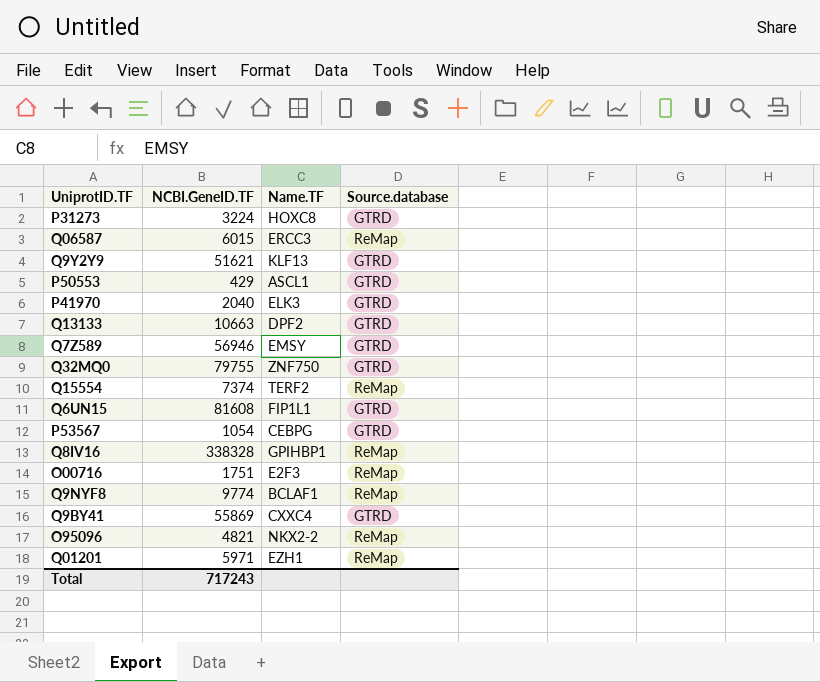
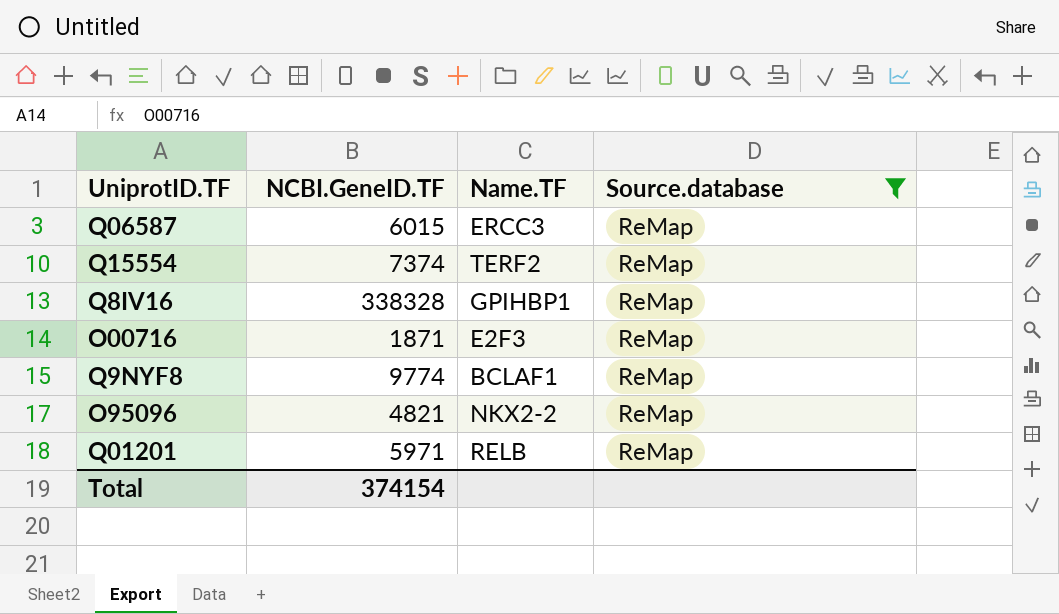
filter: none -> Source.database = ReMap
O00716 | NCBI.GeneID.TF: 1751 -> 1871
Q01201 | Name.TF: EZH1 -> RELB
Total | NCBI.GeneID.TF: 717243 -> 374154

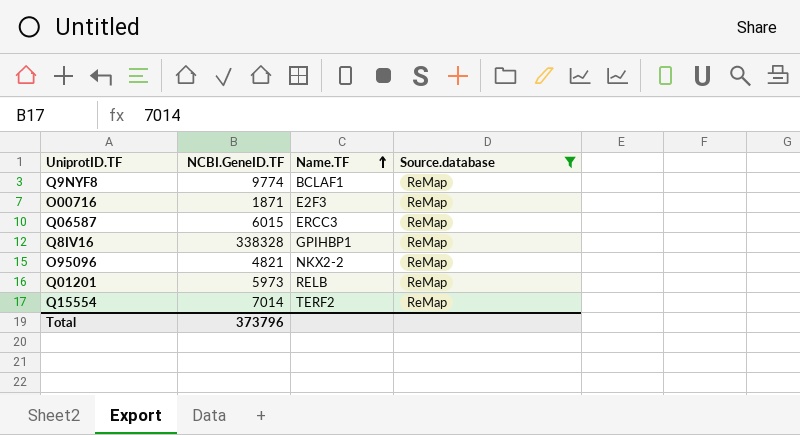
row order: none -> Name.TF ascending
Q01201 | NCBI.GeneID.TF: 5971 -> 5973
Q15554 | NCBI.GeneID.TF: 7374 -> 7014
Total | NCBI.GeneID.TF: 374154 -> 373796

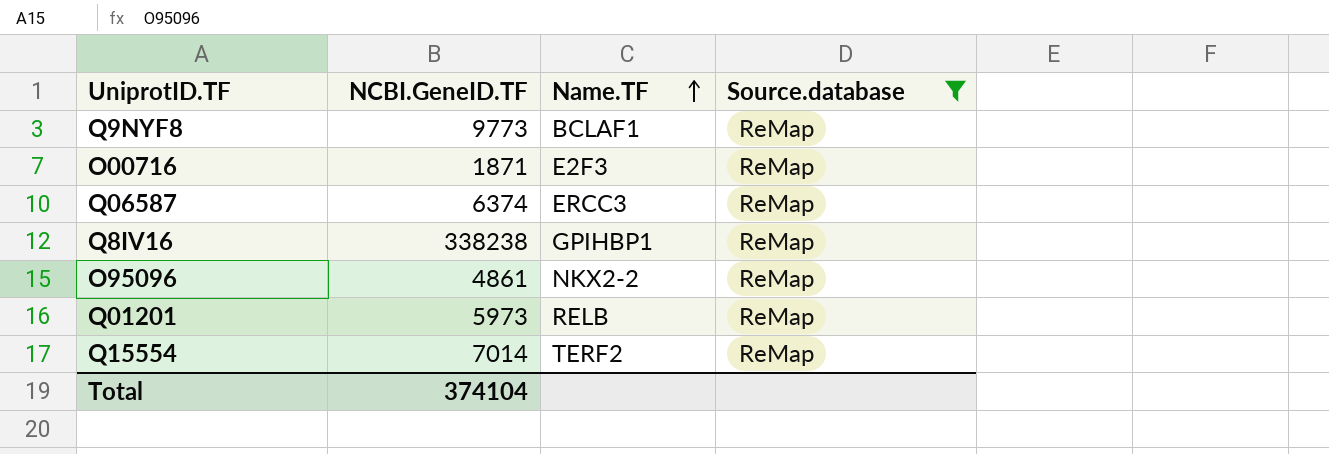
Q9NYF8 | NCBI.GeneID.TF: 9774 -> 9773
Q06587 | NCBI.GeneID.TF: 6015 -> 6374
Q8IV16 | NCBI.GeneID.TF: 338328 -> 338238
O95096 | NCBI.GeneID.TF: 4821 -> 4861
Total | NCBI.GeneID.TF: 373796 -> 374104

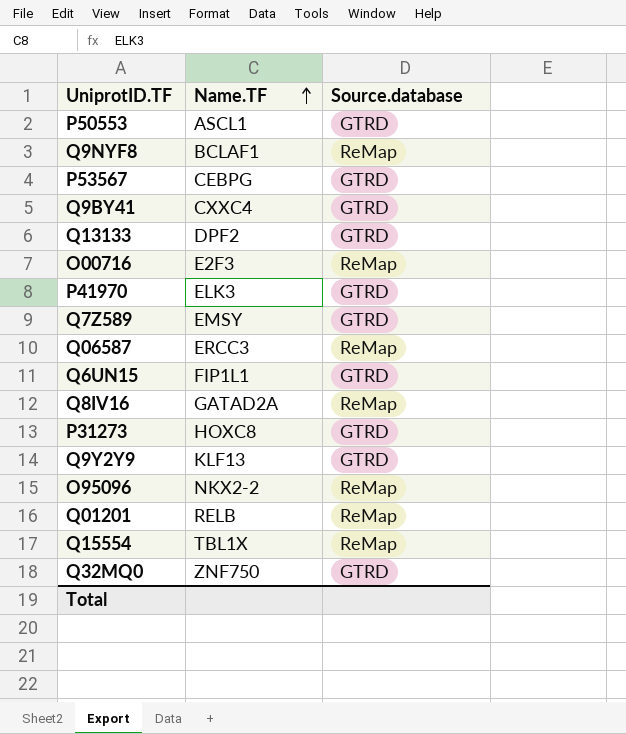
filter: Source.database = ReMap -> none
column NCBI.GeneID.TF | position: 2 -> none
Q8IV16 | Name.TF: GPIHBP1 -> GATAD2A
Q15554 | Name.TF: TERF2 -> TBL1X

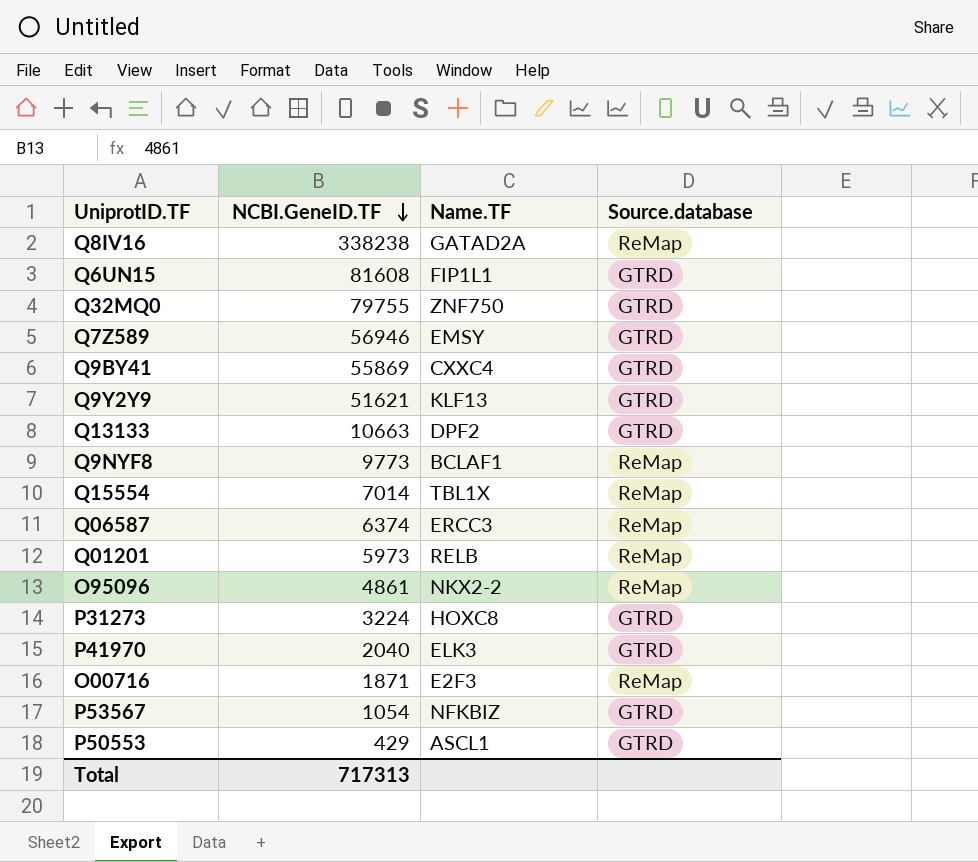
row order: Name.TF ascending -> NCBI.GeneID.TF descending
column NCBI.GeneID.TF | position: none -> 2
P53567 | Name.TF: CEBPG -> NFKBIZ

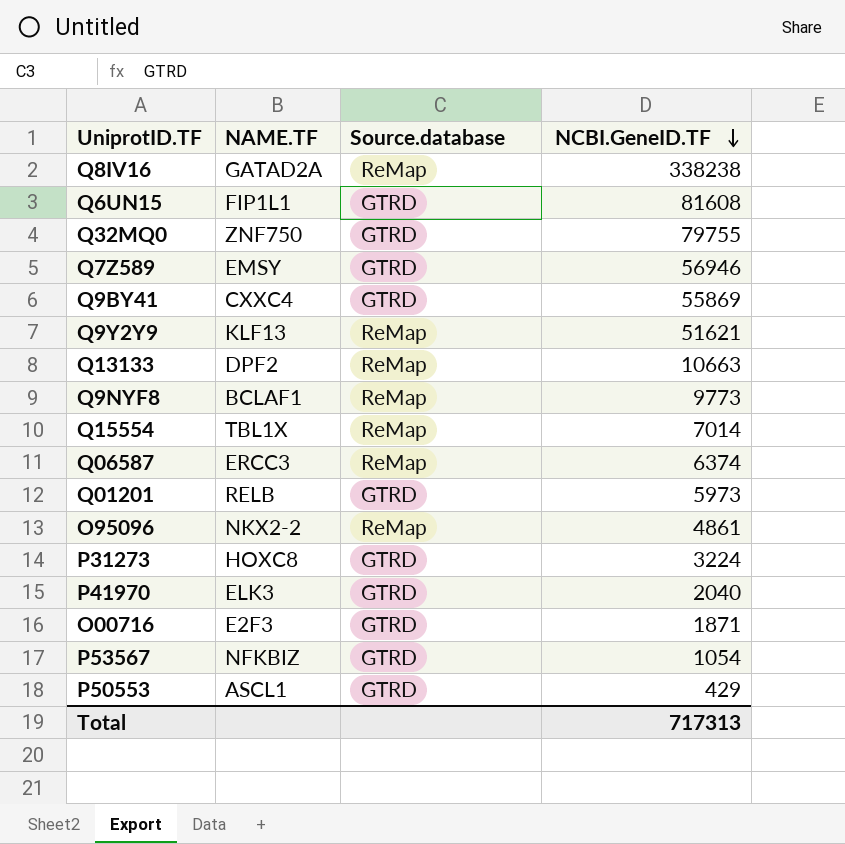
column name: Name.TF -> NAME.TF
column NCBI.GeneID.TF | position: 2 -> 4
Q9Y2Y9 | Source.database: GTRD -> ReMap
Q13133 | Source.database: GTRD -> ReMap
Q01201 | Source.database: ReMap -> GTRD
O00716 | Source.database: ReMap -> GTRD

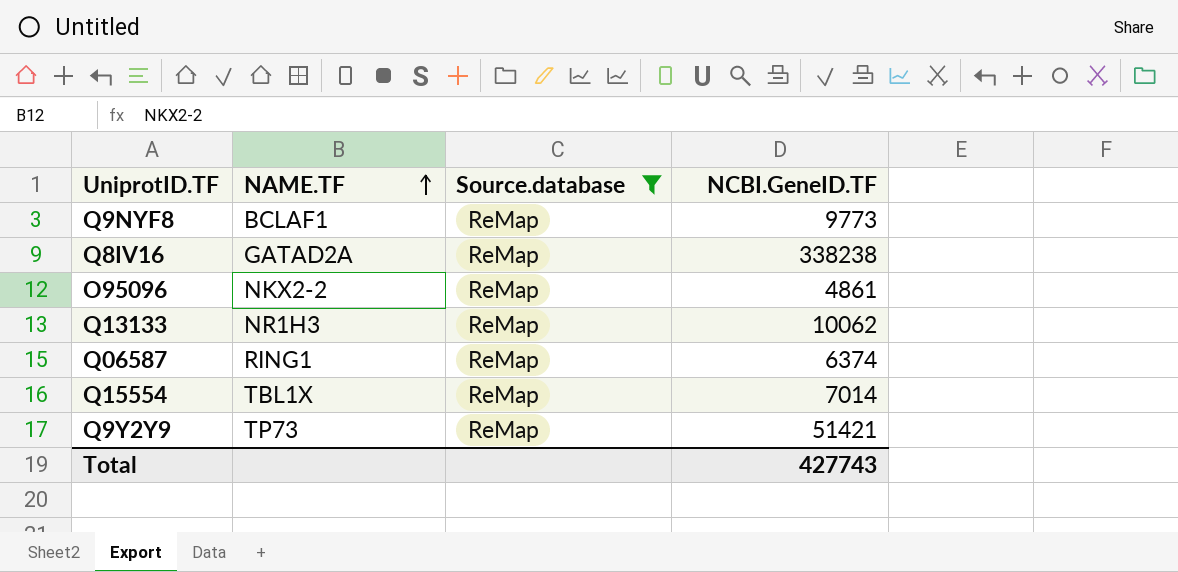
filter: none -> Source.database = ReMap
row order: NCBI.GeneID.TF descending -> NAME.TF ascending
Q13133 | NAME.TF: DPF2 -> NR1H3
Q13133 | NCBI.GeneID.TF: 10663 -> 10062
Q06587 | NAME.TF: ERCC3 -> RING1
Q9Y2Y9 | NAME.TF: KLF13 -> TP73
Q9Y2Y9 | NCBI.GeneID.TF: 51621 -> 51421
Total | NCBI.GeneID.TF: 717313 -> 427743

